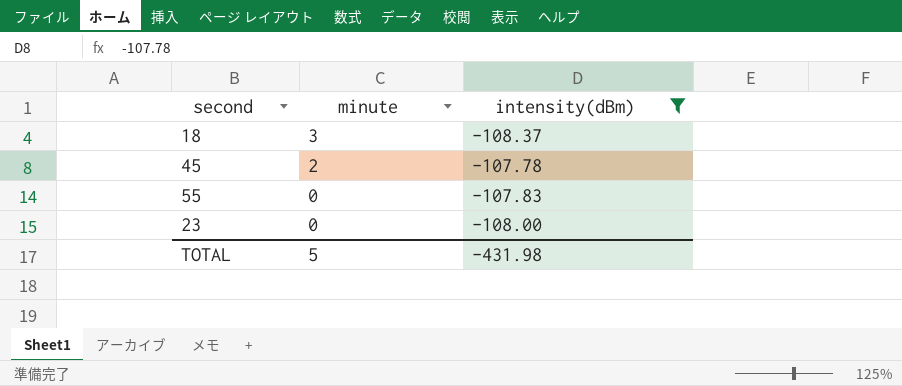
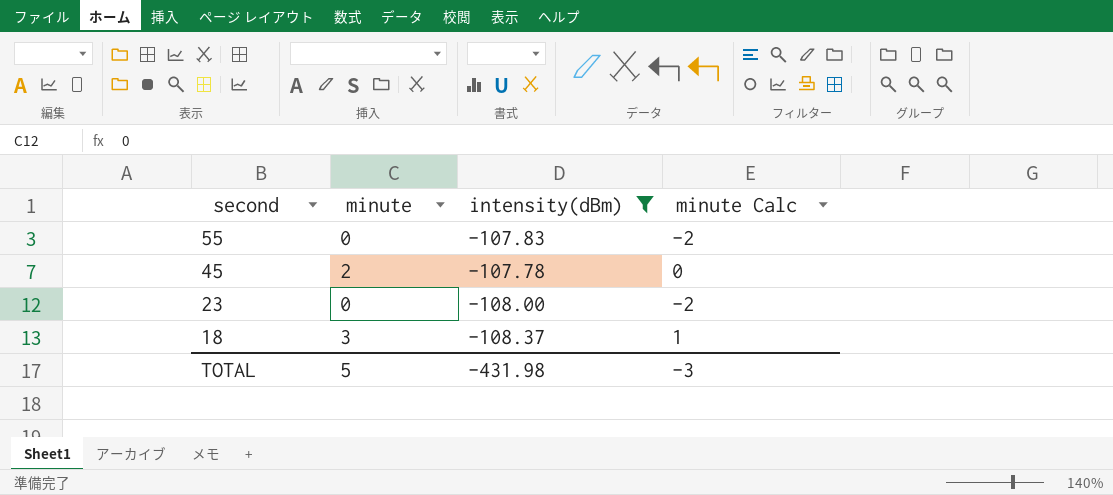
row order: minute descending -> second descending
column minute Calc | formula: none -> [minute] - 2

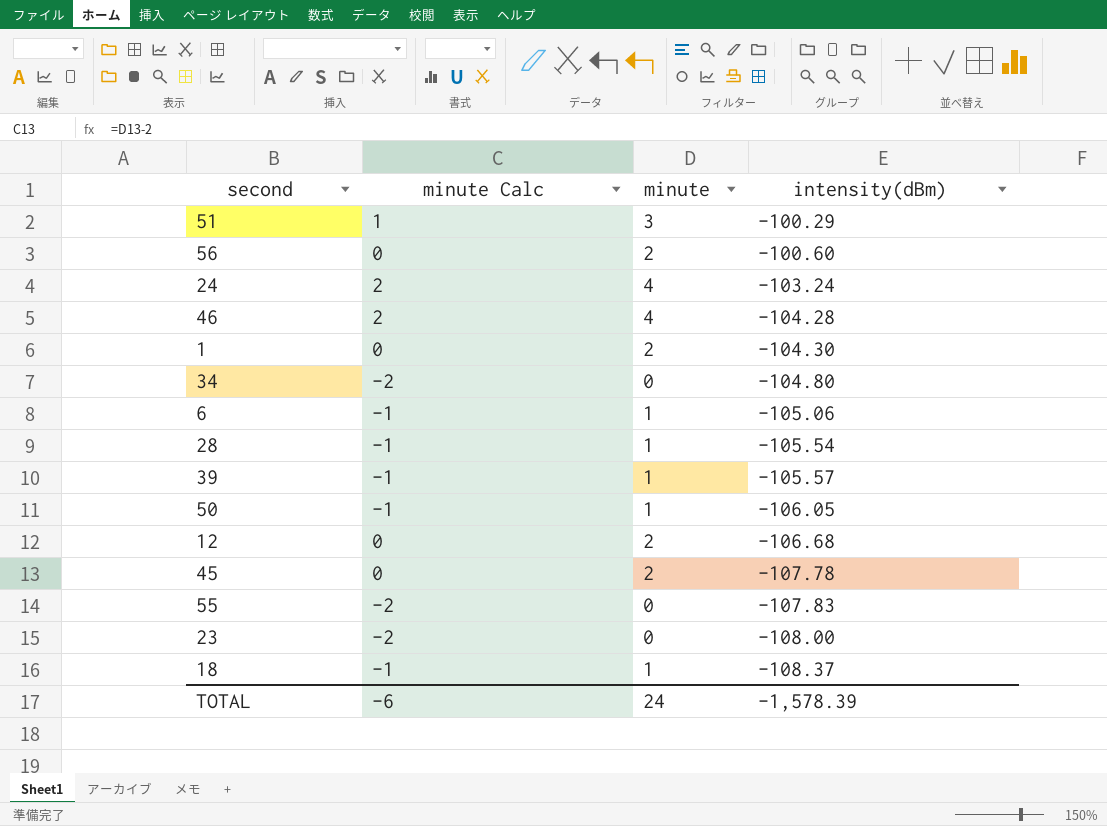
filter: intensity(dBm) <= -107.78 -> none
row order: second descending -> intensity(dBm) descending
column minute Calc | position: 4 -> 2
18 | minute Calc: 1 -> -1
18 | minute: 3 -> 1
TOTAL | minute Calc: -3 -> -6
TOTAL | minute: 5 -> 24
TOTAL | intensity(dBm): -431.98 -> -1,578.39

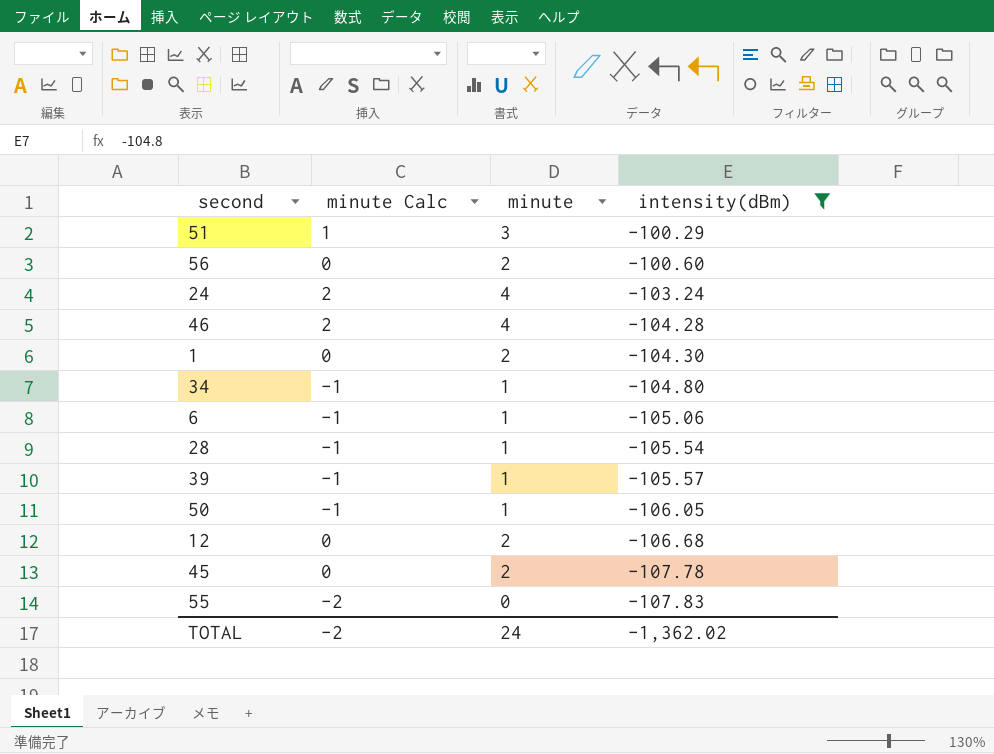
filter: none -> intensity(dBm) >= -107.83
34 | minute Calc: -2 -> -1
34 | minute: 0 -> 1
TOTAL | minute Calc: -6 -> -2
TOTAL | intensity(dBm): -1,578.39 -> -1,362.02

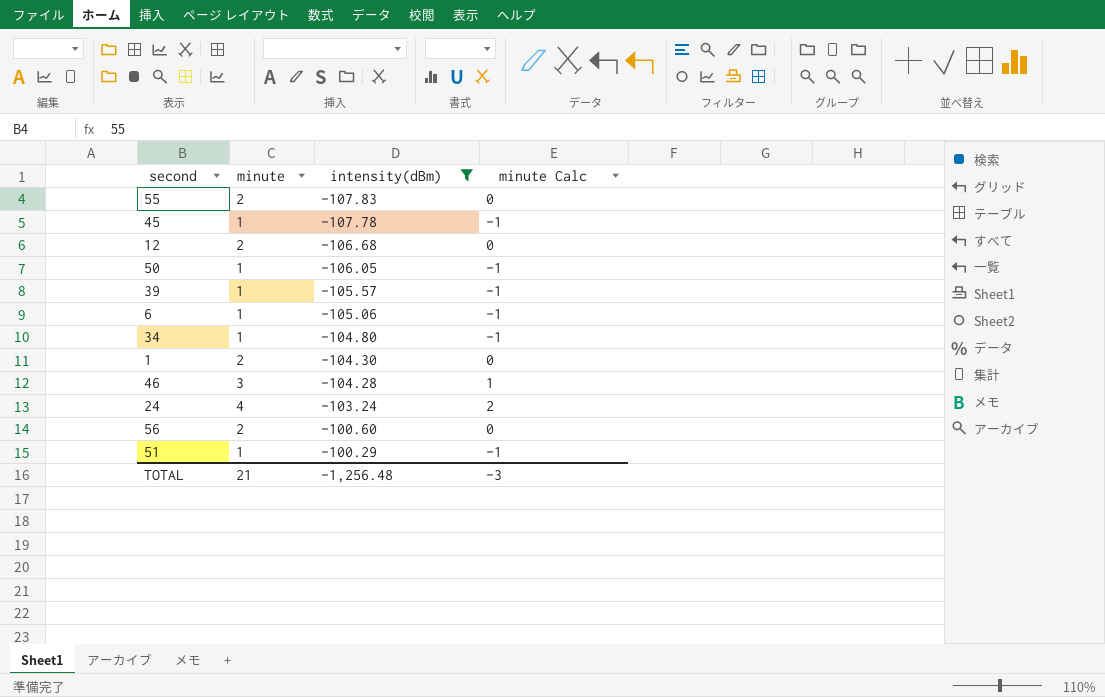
row order: intensity(dBm) descending -> intensity(dBm) ascending
column minute Calc | position: 2 -> 4
row 28: -1 | 1 | -105.54 -> none
55 | minute: 0 -> 2
55 | minute Calc: -2 -> 0
45 | minute: 2 -> 1
45 | minute Calc: 0 -> -1
46 | minute: 4 -> 3
46 | minute Calc: 2 -> 1
51 | minute: 3 -> 1
51 | minute Calc: 1 -> -1
TOTAL | minute: 24 -> 21
TOTAL | intensity(dBm): -1,362.02 -> -1,256.48
TOTAL | minute Calc: -2 -> -3

